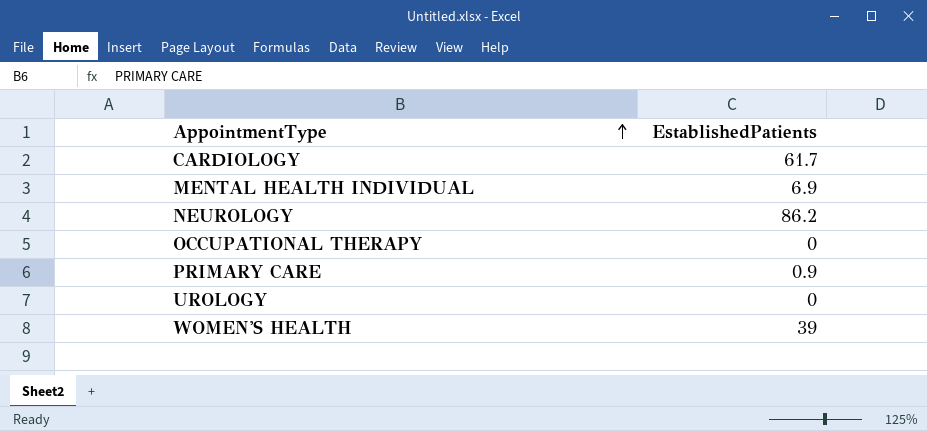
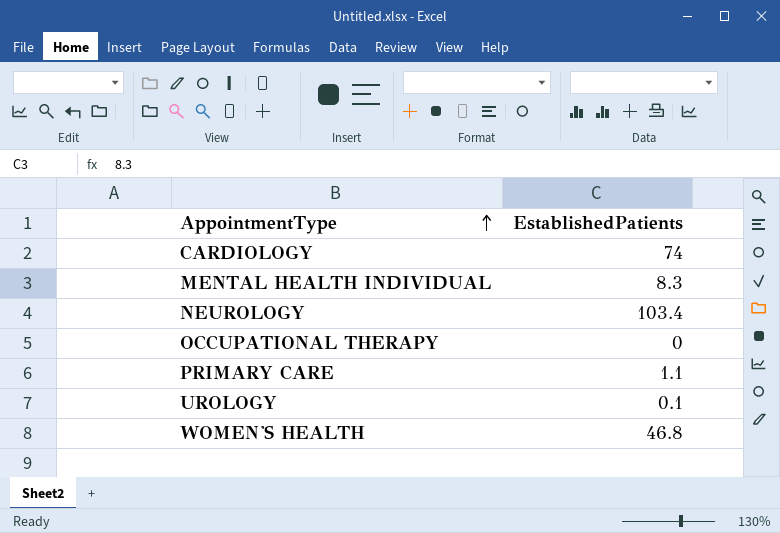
CARDIOLOGY | EstablishedPatients: 61.7 -> 74
MENTAL HEALTH INDIVIDUAL | EstablishedPatients: 6.9 -> 8.3
NEUROLOGY | EstablishedPatients: 86.2 -> 103.4
PRIMARY CARE | EstablishedPatients: 0.9 -> 1.1
UROLOGY | EstablishedPatients: 0 -> 0.1
WOMEN'S HEALTH | EstablishedPatients: 39 -> 46.8

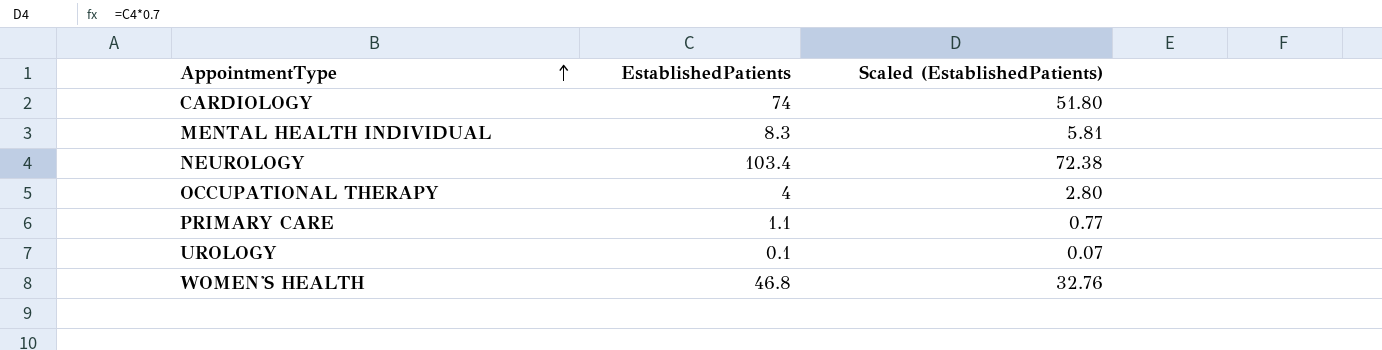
column Scaled (EstablishedPatients) | formula: none -> [EstablishedPatients] * 0.7
OCCUPATIONAL THERAPY | EstablishedPatients: 0 -> 4

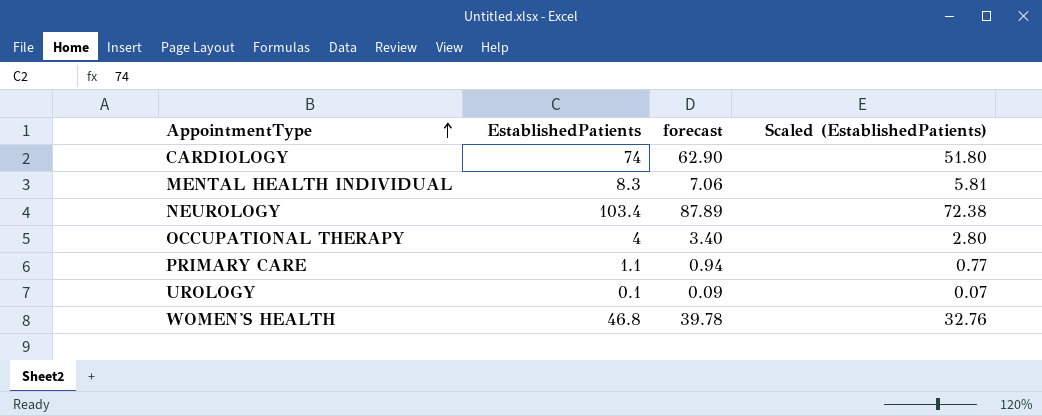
column forecast | formula: none -> [EstablishedPatients] * 0.85

